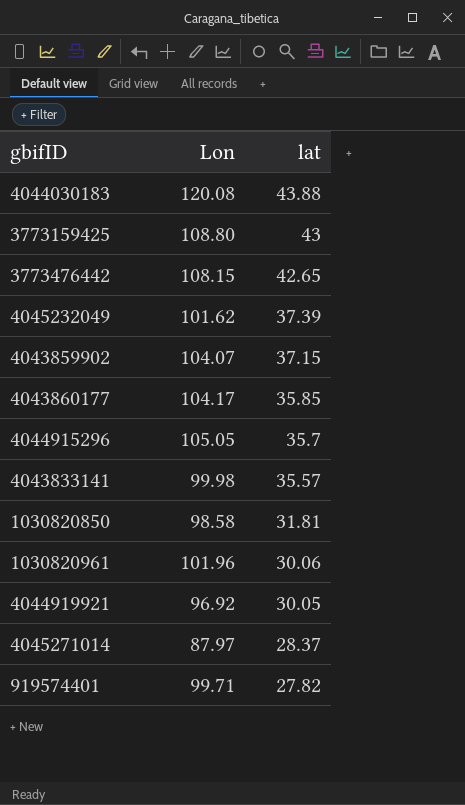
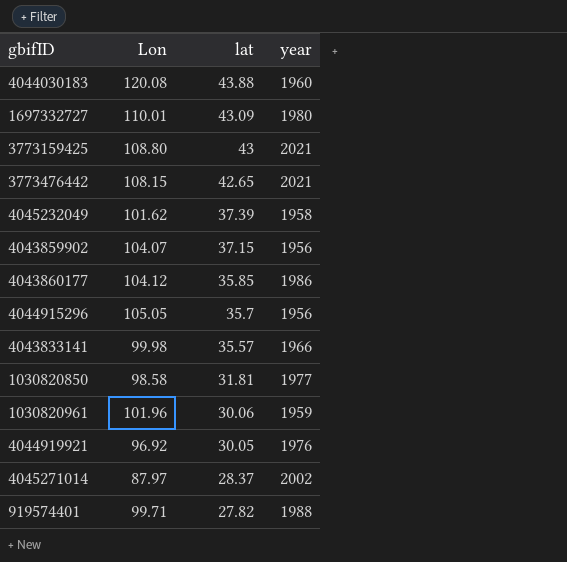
column year | position: none -> 4
row 1697332727: none -> 110.01 | 43.09 | 1980
4043860177 | Lon: 104.17 -> 104.12

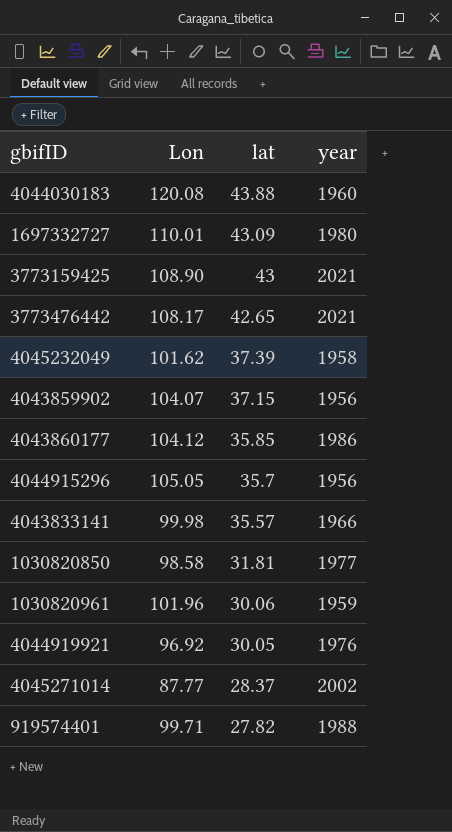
3773159425 | Lon: 108.80 -> 108.90
3773476442 | Lon: 108.15 -> 108.17
4045271014 | Lon: 87.97 -> 87.77

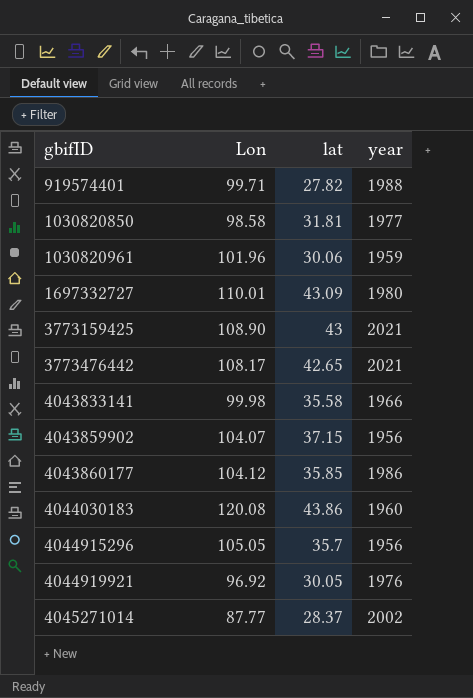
row order: lat descending -> gbifID ascending
row 4045232049: 101.62 | 37.39 | 1958 -> none
4043833141 | lat: 35.57 -> 35.58
4044030183 | lat: 43.88 -> 43.86

